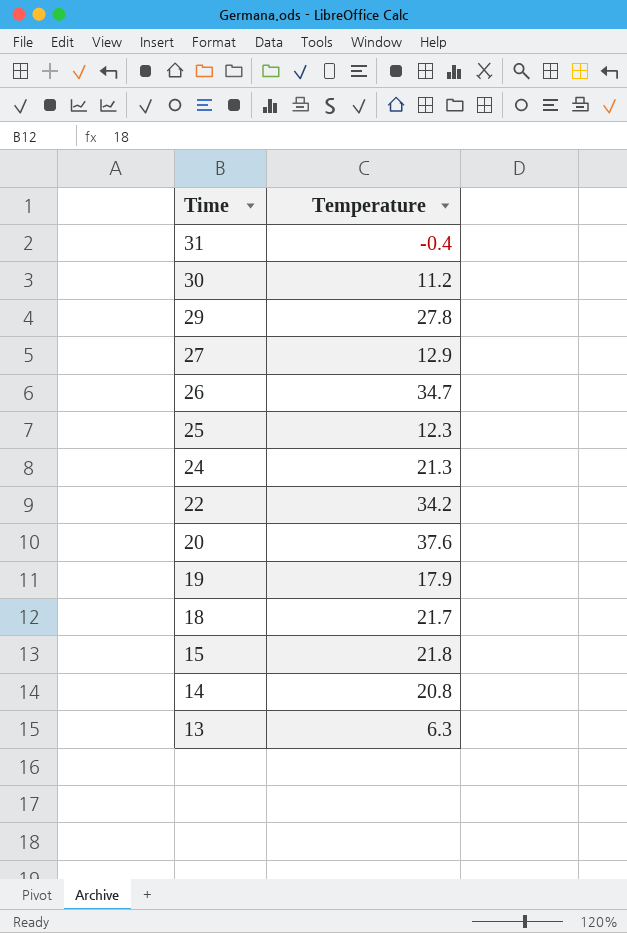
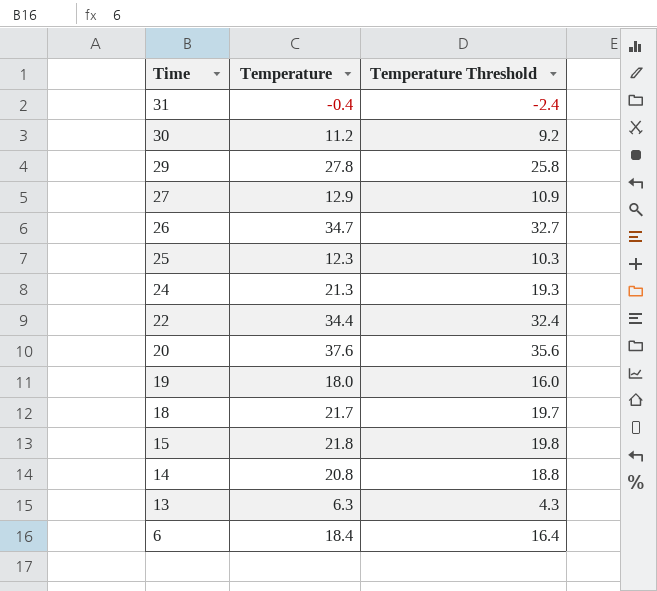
column Temperature Threshold | formula: none -> [Temperature] - 2
22 | Temperature: 34.2 -> 34.4
19 | Temperature: 17.9 -> 18.0
row 6: none -> 18.4 | 16.4

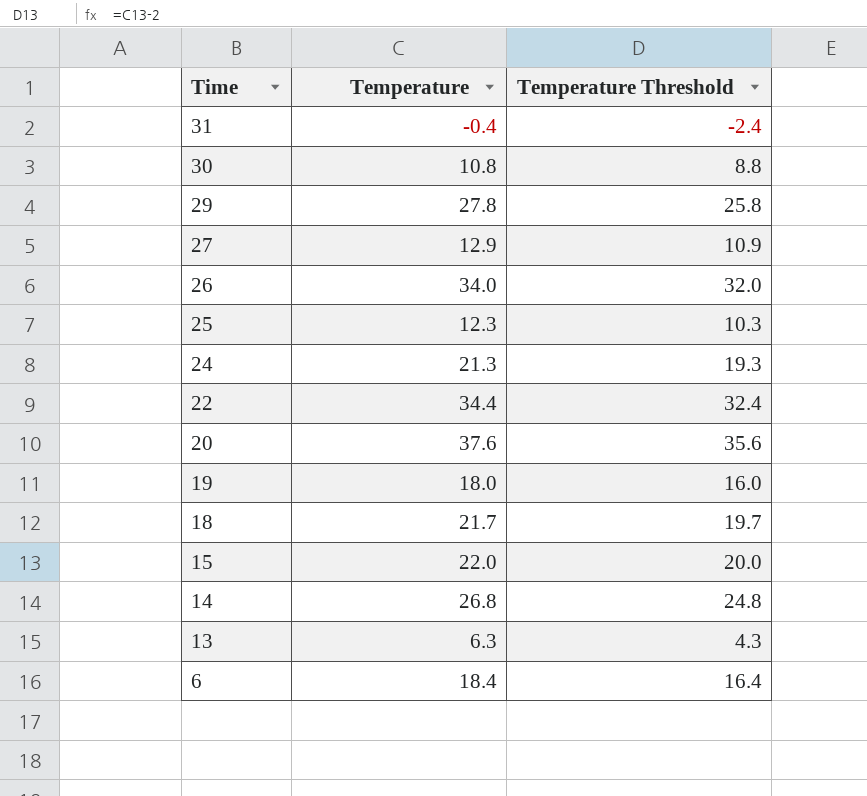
30 | Temperature: 11.2 -> 10.8
30 | Temperature Threshold: 9.2 -> 8.8
26 | Temperature: 34.7 -> 34.0
26 | Temperature Threshold: 32.7 -> 32.0
15 | Temperature: 21.8 -> 22.0
15 | Temperature Threshold: 19.8 -> 20.0
14 | Temperature: 20.8 -> 26.8
14 | Temperature Threshold: 18.8 -> 24.8

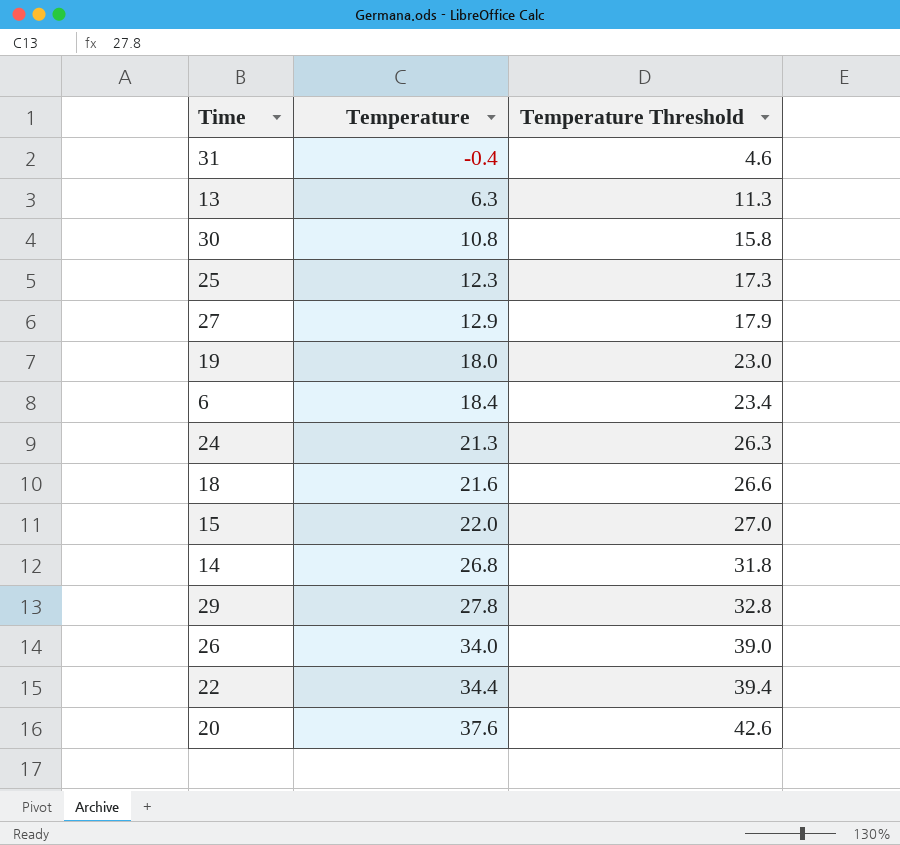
row order: Time descending -> Temperature ascending
column Temperature Threshold | formula: [Temperature] - 2 -> [Temperature] + 5
18 | Temperature: 21.7 -> 21.6

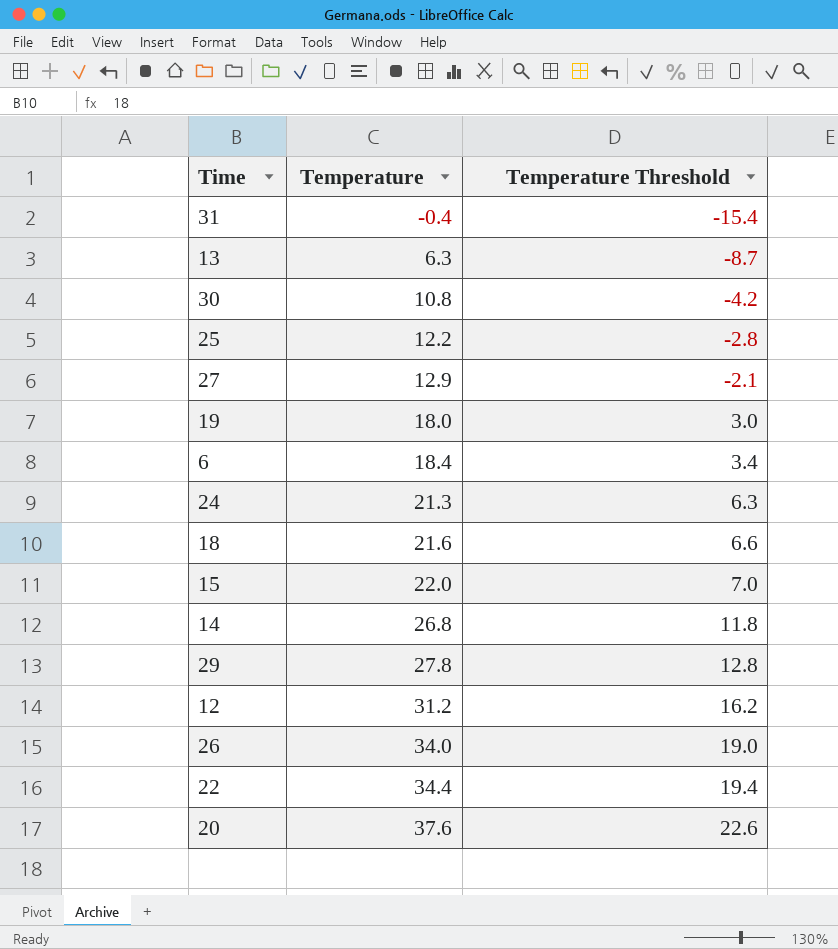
column Temperature Threshold | formula: [Temperature] + 5 -> [Temperature] - 15
25 | Temperature: 12.3 -> 12.2
row 12: none -> 31.2 | 16.2

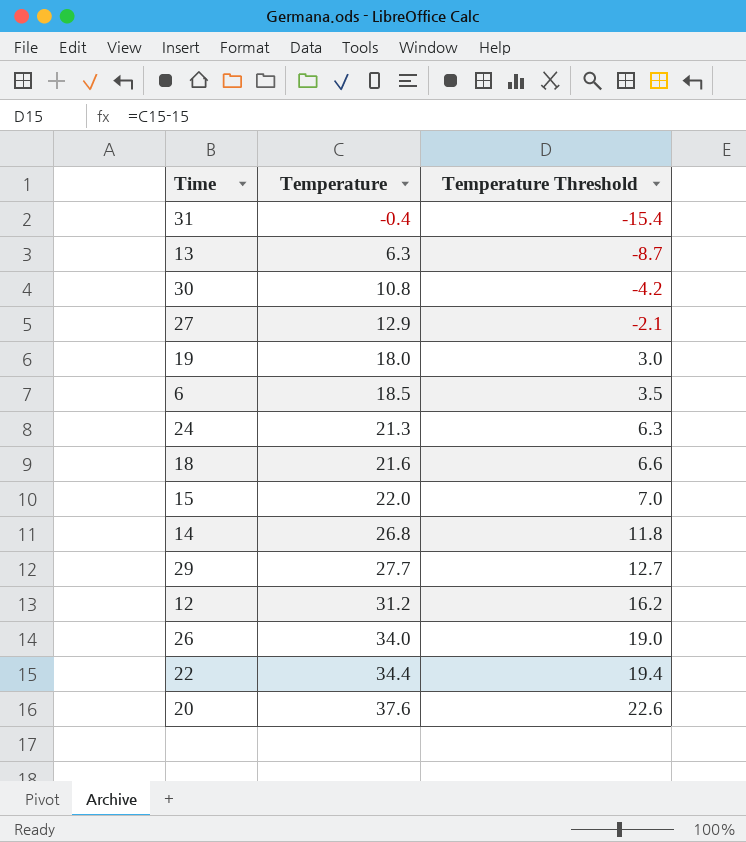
row 25: 12.2 | -2.8 -> none
6 | Temperature: 18.4 -> 18.5
6 | Temperature Threshold: 3.4 -> 3.5
29 | Temperature: 27.8 -> 27.7
29 | Temperature Threshold: 12.8 -> 12.7

